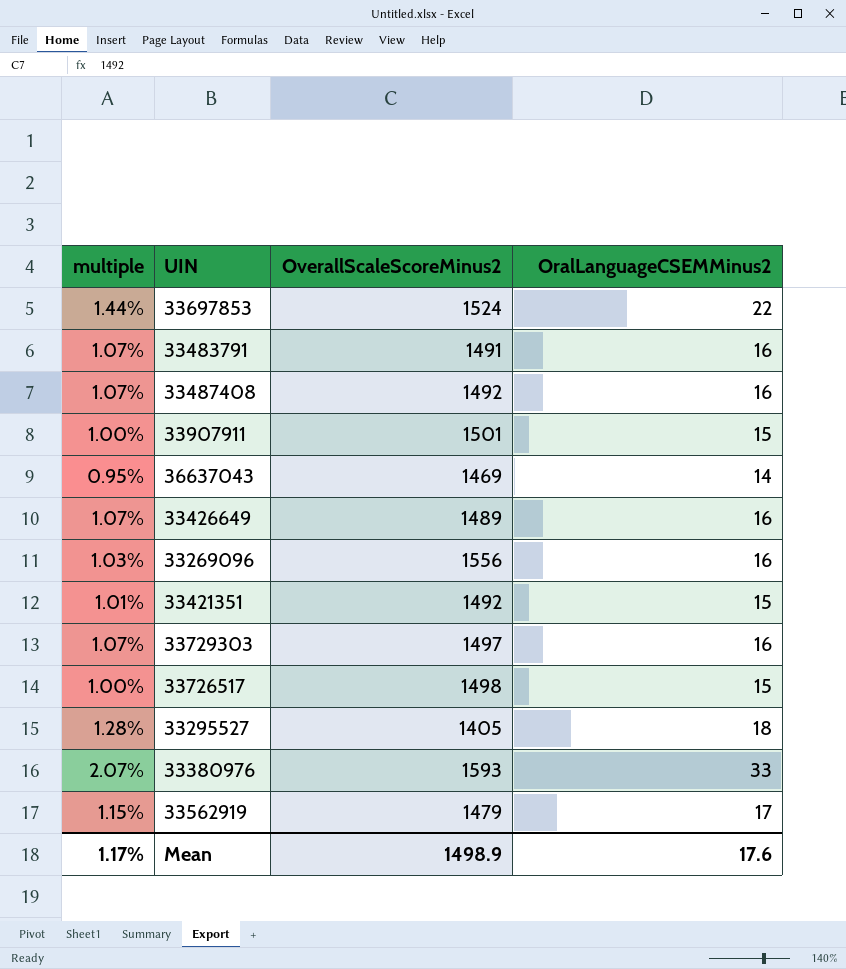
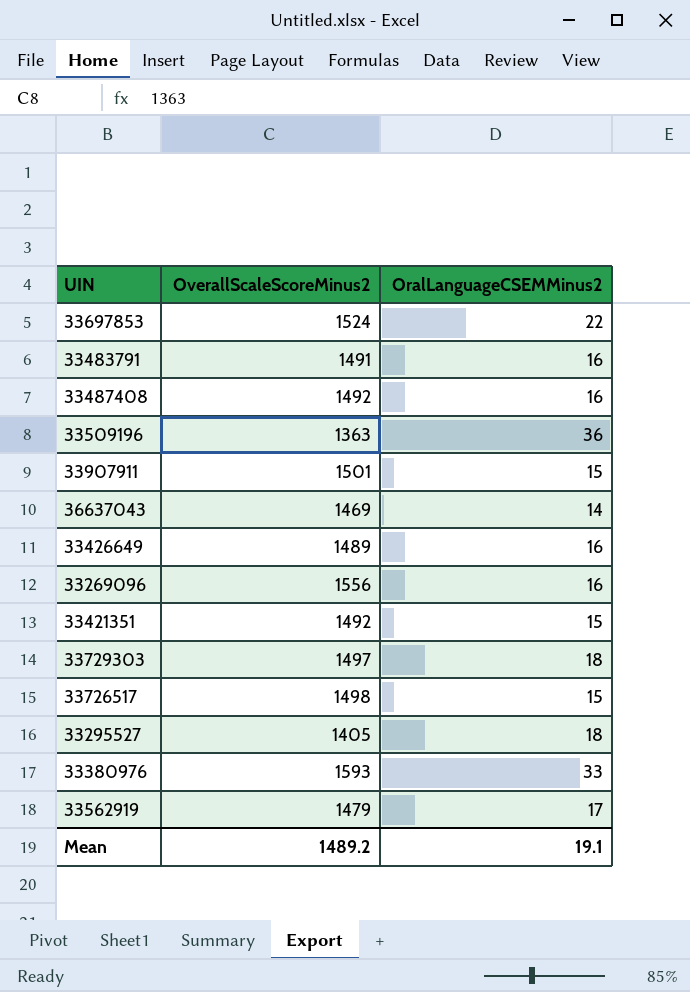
column multiple | formula: [OralLanguageCSEMMinus2] / [OverallScaleScoreMinus2] -> none
row 33509196: none -> 1363 | 36
33729303 | OralLanguageCSEMMinus2: 16 -> 18
Mean | OverallScaleScoreMinus2: 1498.9 -> 1489.2
Mean | OralLanguageCSEMMinus2: 17.6 -> 19.1

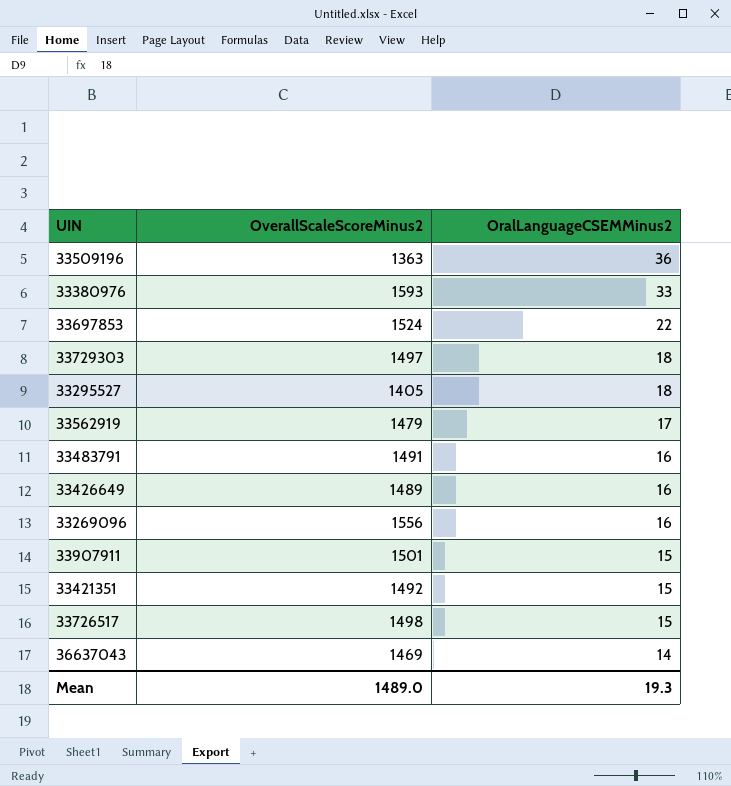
row order: none -> OralLanguageCSEMMinus2 descending
row 33487408: 1492 | 16 -> none
Mean | OverallScaleScoreMinus2: 1489.2 -> 1489.0
Mean | OralLanguageCSEMMinus2: 19.1 -> 19.3

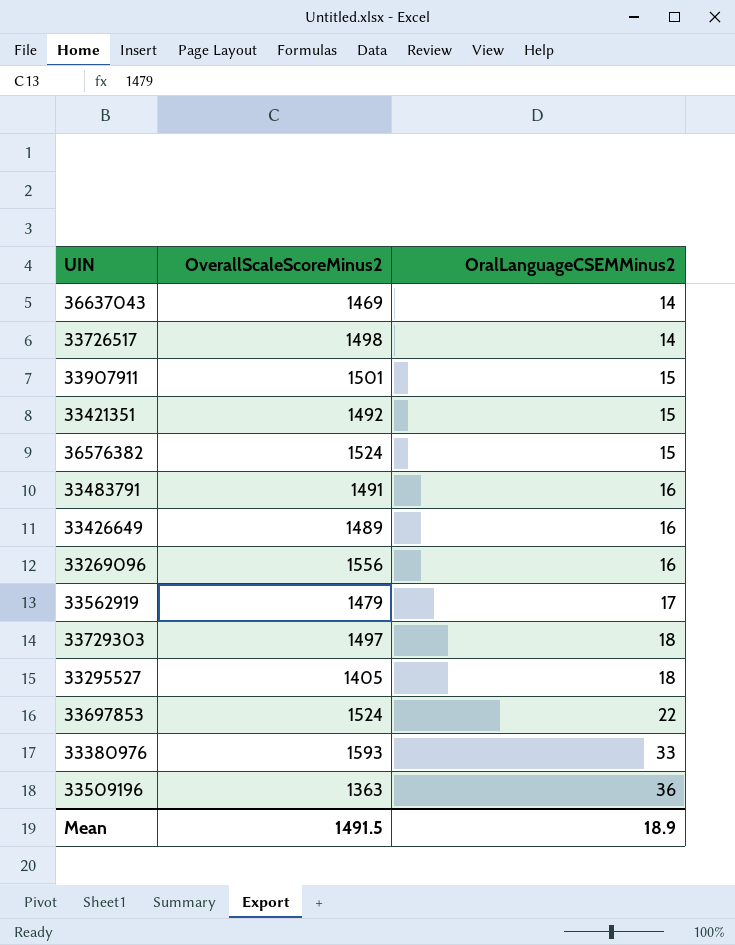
row order: OralLanguageCSEMMinus2 descending -> OralLanguageCSEMMinus2 ascending
33726517 | OralLanguageCSEMMinus2: 15 -> 14
row 36576382: none -> 1524 | 15
Mean | OverallScaleScoreMinus2: 1489.0 -> 1491.5
Mean | OralLanguageCSEMMinus2: 19.3 -> 18.9

